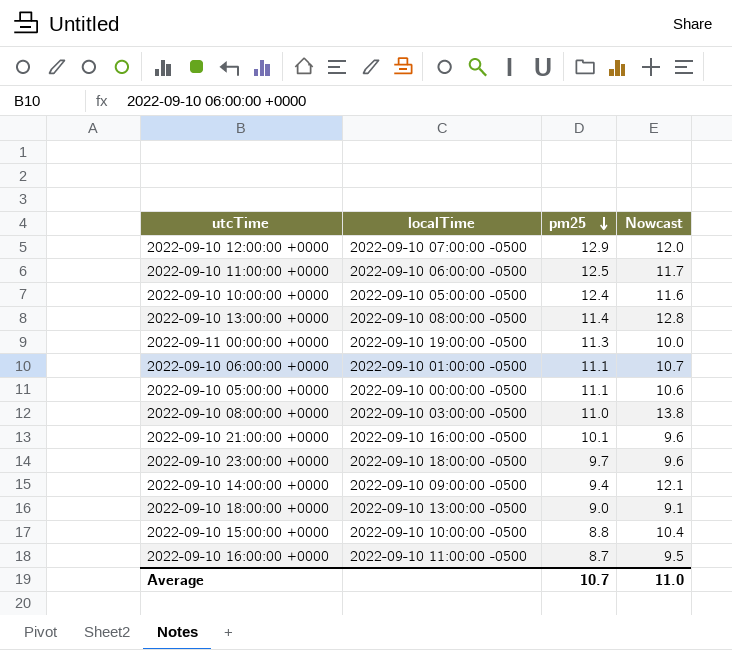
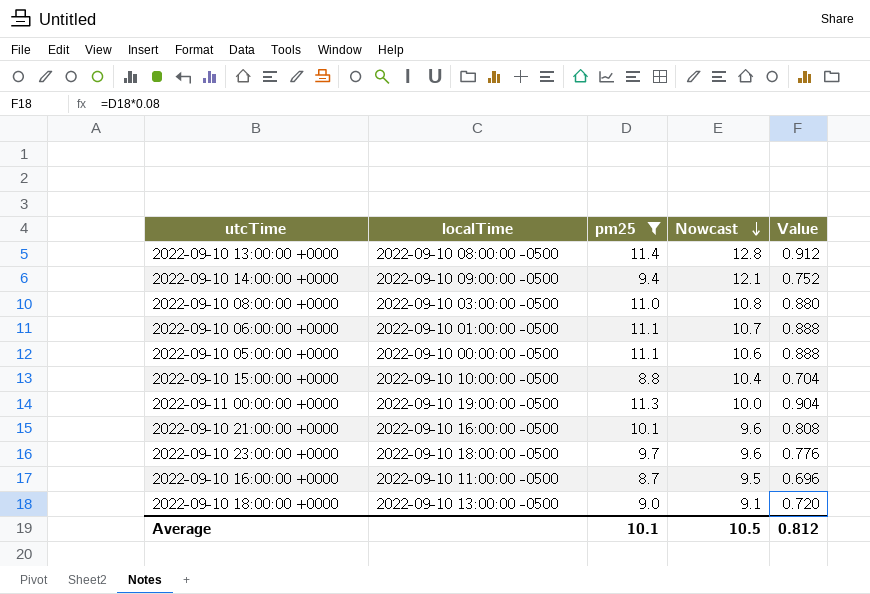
filter: none -> pm25 <= 11.4
row order: pm25 descending -> Nowcast descending
column Value | formula: none -> [pm25] * 0.08
2022-09-10 08:00:00 +0000 | Nowcast: 13.8 -> 10.8
Average | pm25: 10.7 -> 10.1
Average | Nowcast: 11.0 -> 10.5

